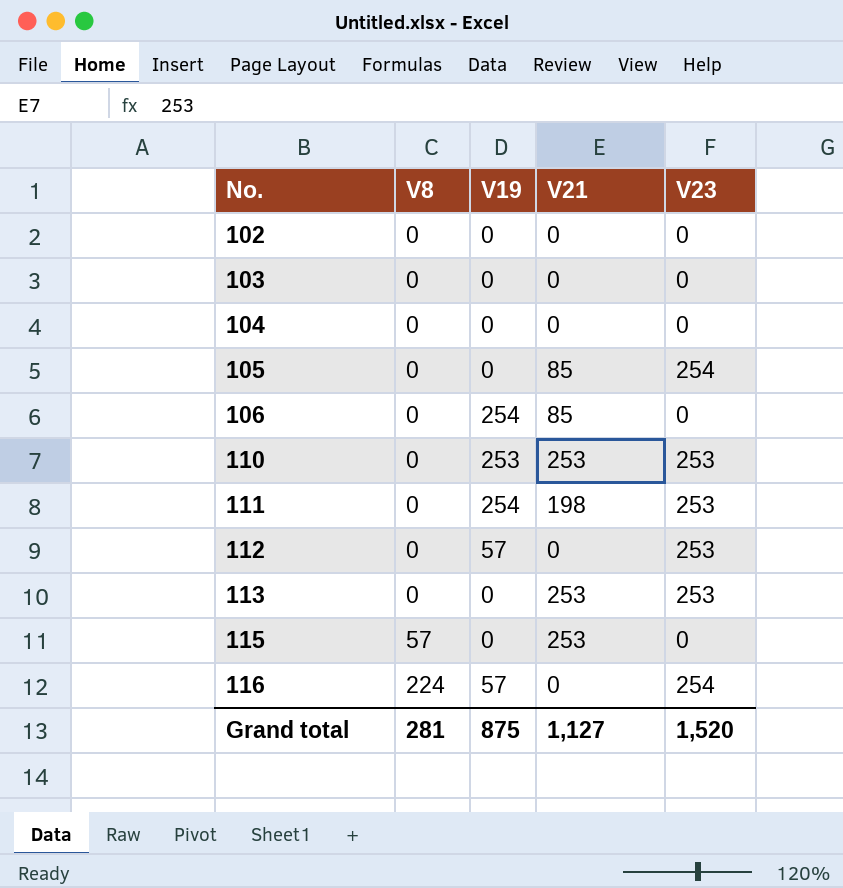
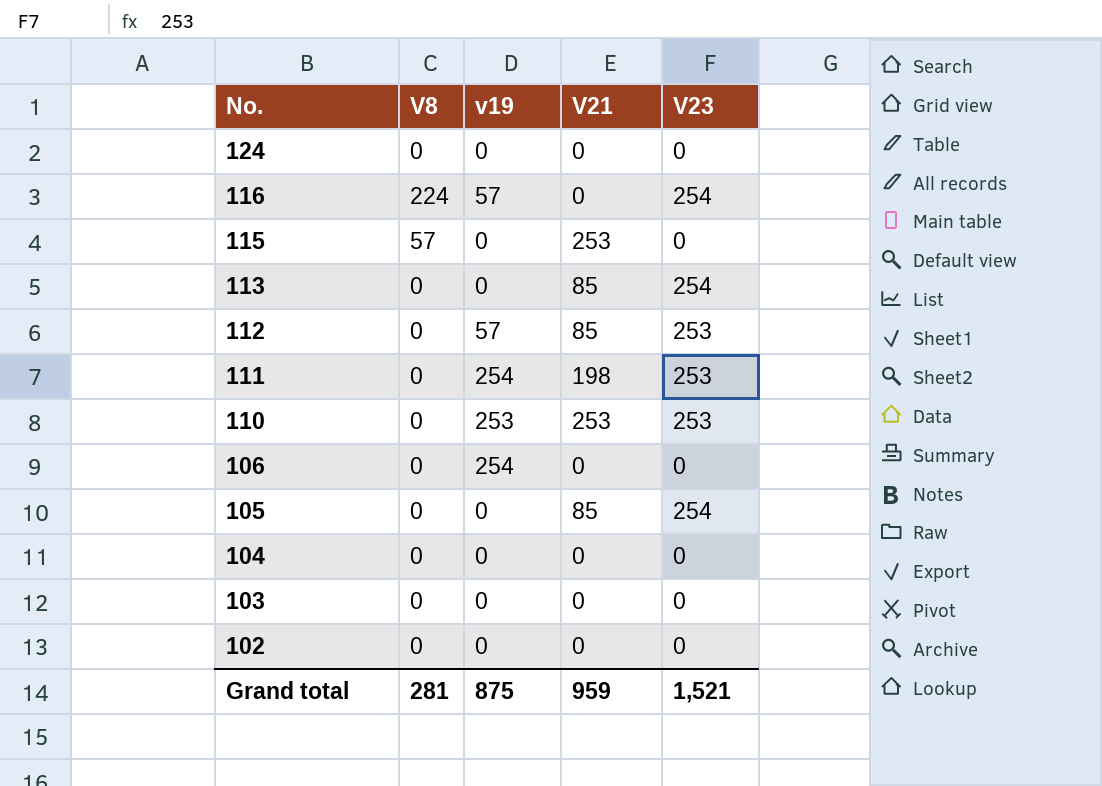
row order: No. ascending -> No. descending
column name: V19 -> v19
row 124: none -> 0 | 0 | 0 | 0
113 | V21: 253 -> 85
113 | V23: 253 -> 254
112 | V21: 0 -> 85
106 | V21: 85 -> 0
Grand total | V21: 1,127 -> 959
Grand total | V23: 1,520 -> 1,521

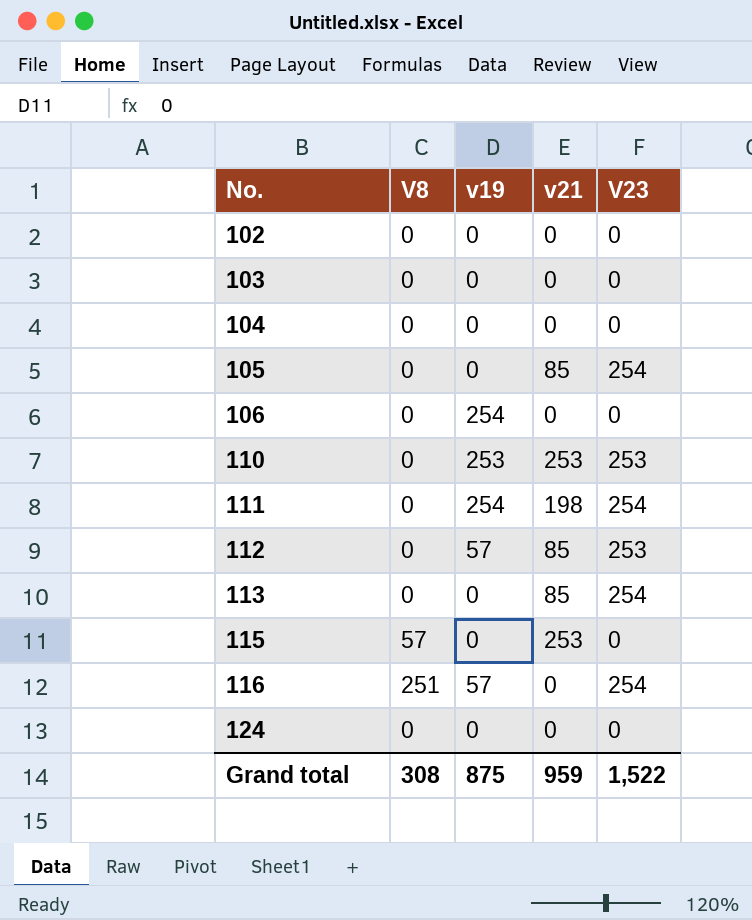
row order: No. descending -> No. ascending
column name: V21 -> v21
111 | V23: 253 -> 254
116 | V8: 224 -> 251
Grand total | V8: 281 -> 308
Grand total | V23: 1,521 -> 1,522

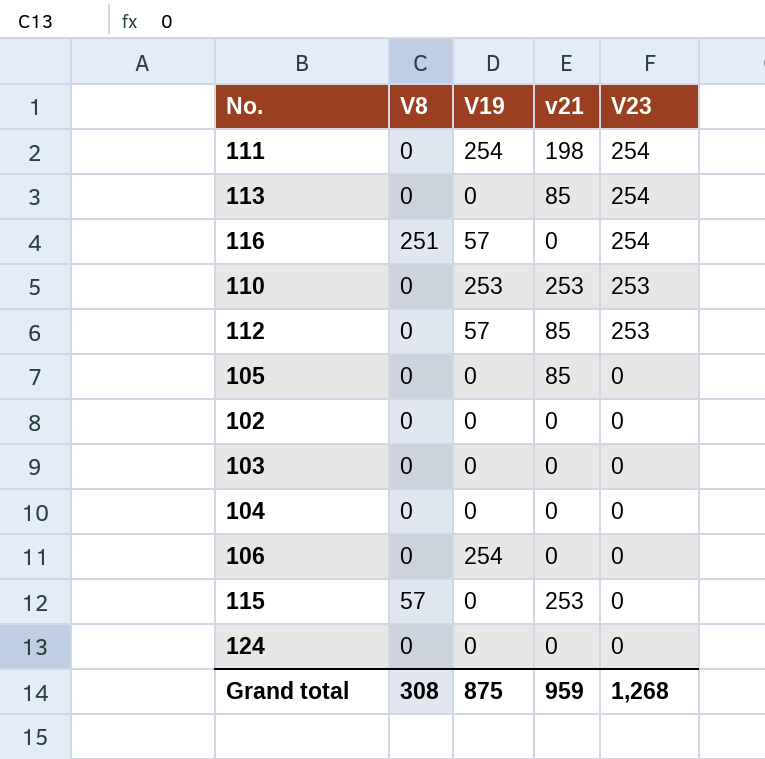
row order: No. ascending -> V23 descending
column name: v19 -> V19
105 | V23: 254 -> 0
Grand total | V23: 1,522 -> 1,268

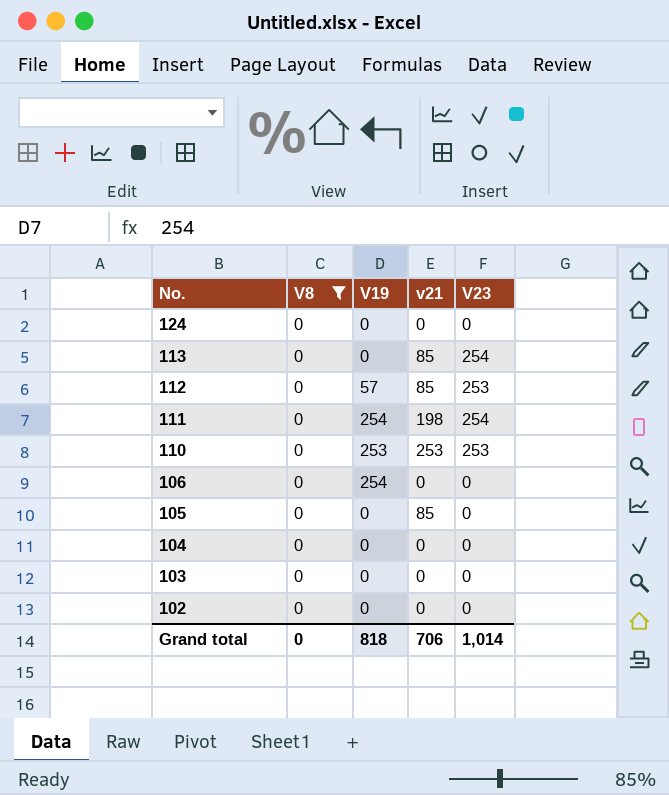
filter: none -> V8 = 0
row order: V23 descending -> No. descending
Grand total | V8: 308 -> 0
Grand total | V19: 875 -> 818
Grand total | v21: 959 -> 706
Grand total | V23: 1,268 -> 1,014

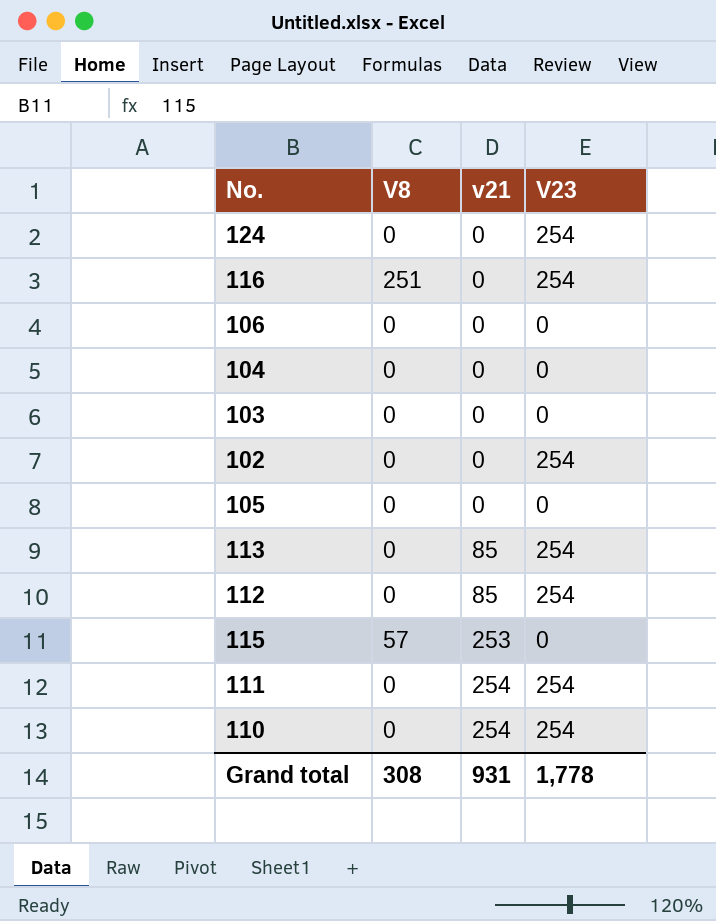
filter: V8 = 0 -> none
row order: No. descending -> v21 ascending
column V19 | position: 3 -> none
124 | V23: 0 -> 254
102 | V23: 0 -> 254
105 | v21: 85 -> 0
112 | V23: 253 -> 254
111 | v21: 198 -> 254
110 | v21: 253 -> 254
110 | V23: 253 -> 254
Grand total | V8: 0 -> 308
Grand total | v21: 706 -> 931
Grand total | V23: 1,014 -> 1,778

